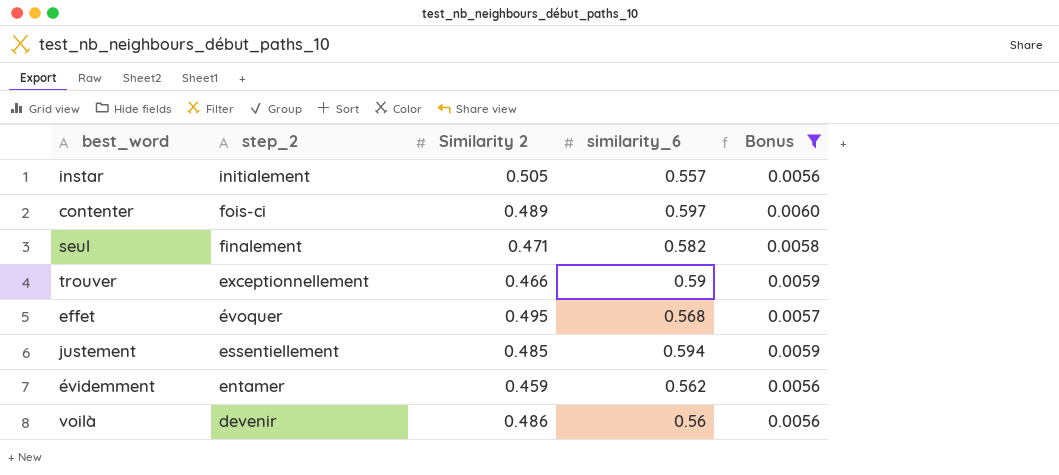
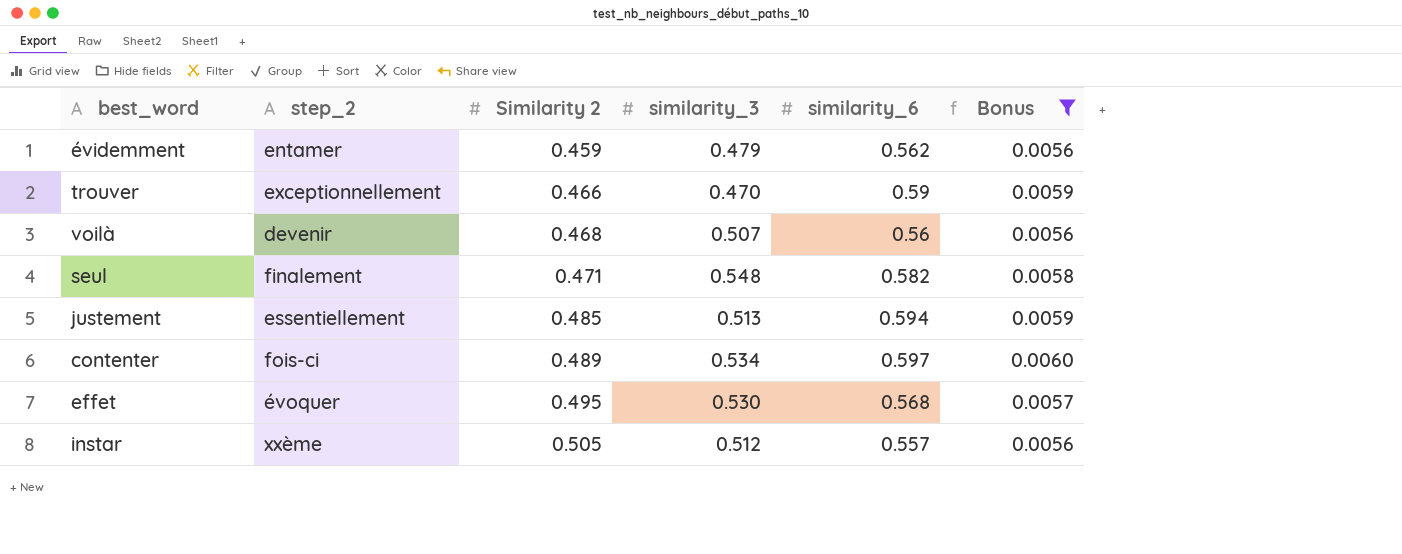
row order: step_2 descending -> Similarity 2 ascending
column similarity_3 | position: none -> 4
voilà | Similarity 2: 0.486 -> 0.468
instar | step_2: initialement -> xxème

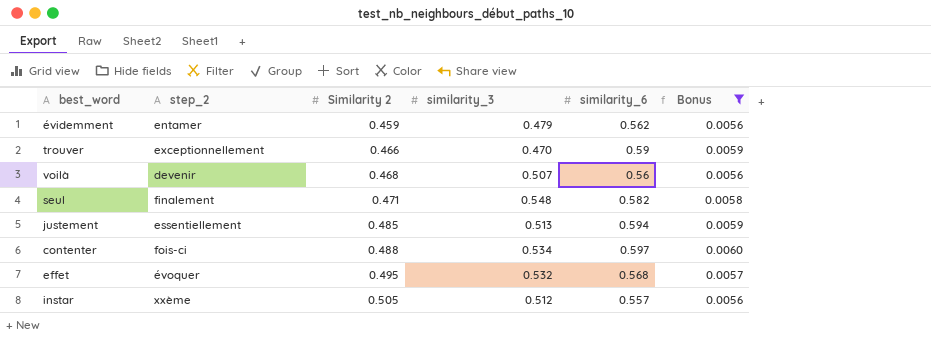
contenter | Similarity 2: 0.489 -> 0.488
effet | similarity_3: 0.530 -> 0.532

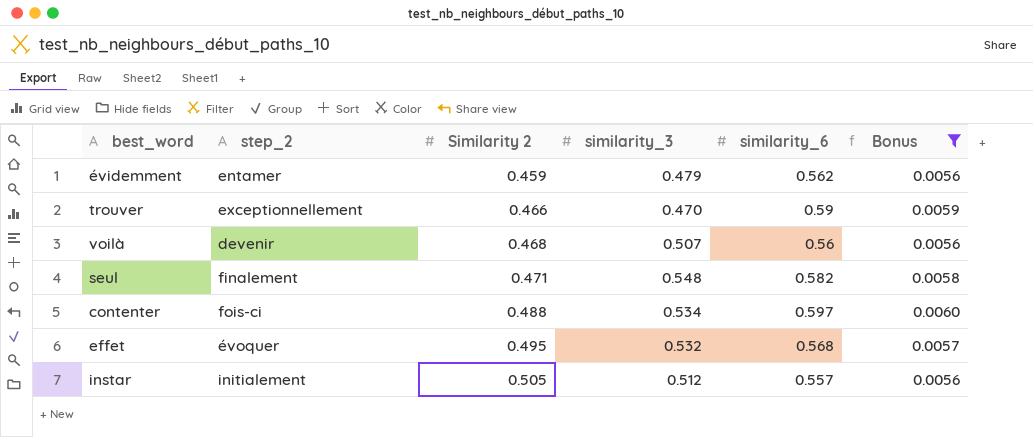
row justement: essentiellement | 0.485 | 0.513 | 0.594 | 0.0059 -> none
instar | step_2: xxème -> initialement

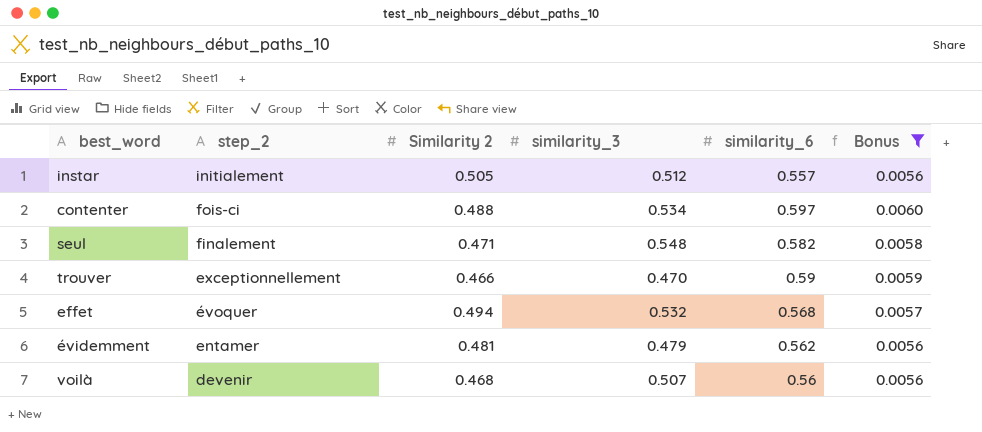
row order: Similarity 2 ascending -> step_2 descending
effet | Similarity 2: 0.495 -> 0.494
évidemment | Similarity 2: 0.459 -> 0.481

